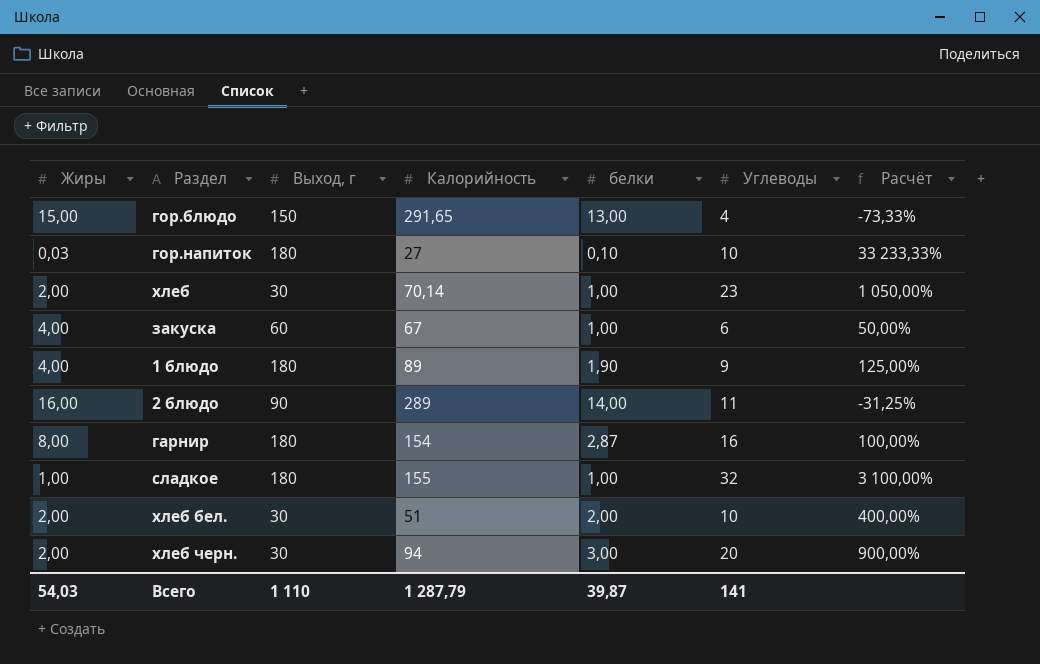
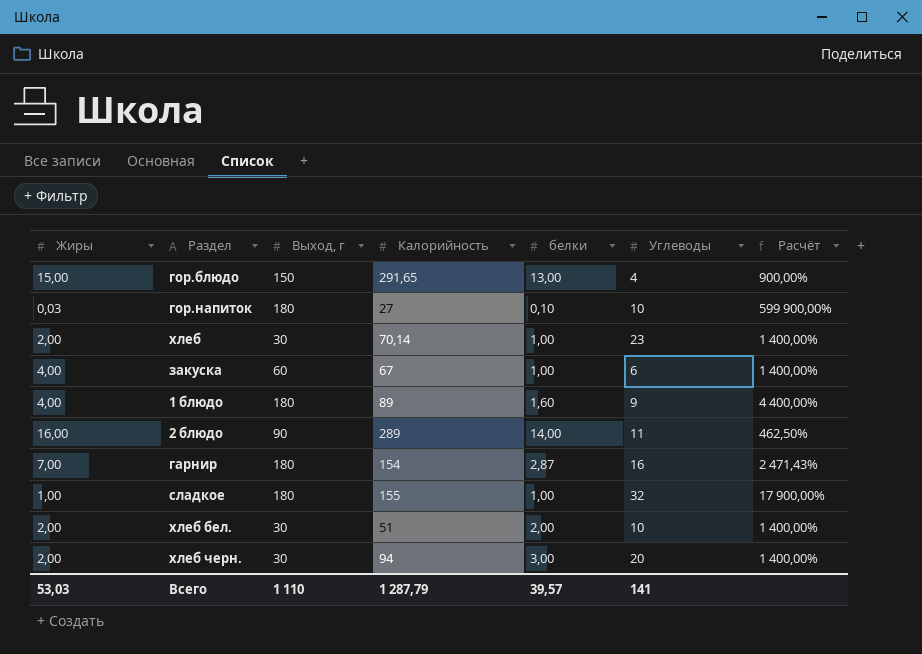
column Расчёт | formula: ([Углеводы] - [Жиры]) / [Жиры] -> ([Выход, г] - [Жиры]) / [Жиры]
1 блюдо | белки: 1,90 -> 1,60
гарнир | Жиры: 8,00 -> 7,00
Всего | Жиры: 54,03 -> 53,03
Всего | белки: 39,87 -> 39,57

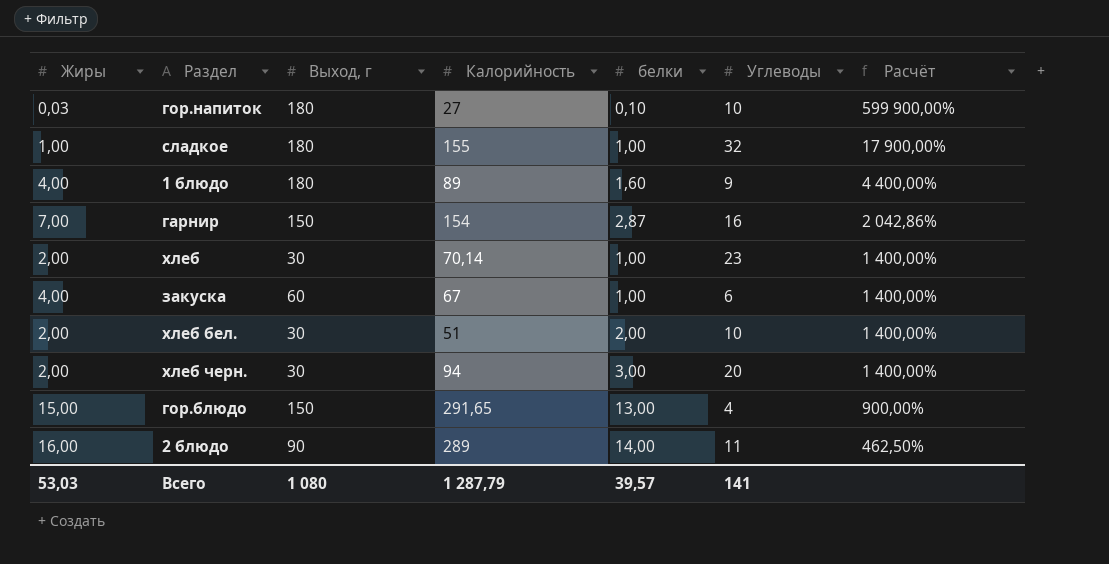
row order: none -> Расчёт descending
гарнир | Выход, г: 180 -> 150
гарнир | Расчёт: 2 471,43% -> 2 042,86%
Всего | Выход, г: 1 110 -> 1 080

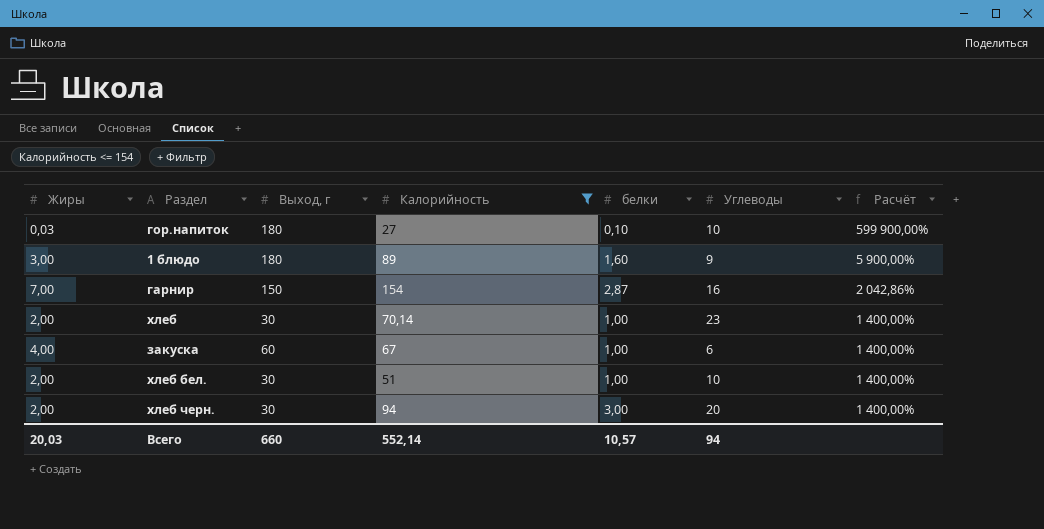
filter: none -> Калорийность <= 154
1 блюдо | Жиры: 4,00 -> 3,00
1 блюдо | Расчёт: 4 400,00% -> 5 900,00%
хлеб бел. | белки: 2,00 -> 1,00
Всего | Жиры: 53,03 -> 20,03
Всего | Выход, г: 1 080 -> 660
Всего | Калорийность: 1 287,79 -> 552,14
Всего | белки: 39,57 -> 10,57
Всего | Углеводы: 141 -> 94

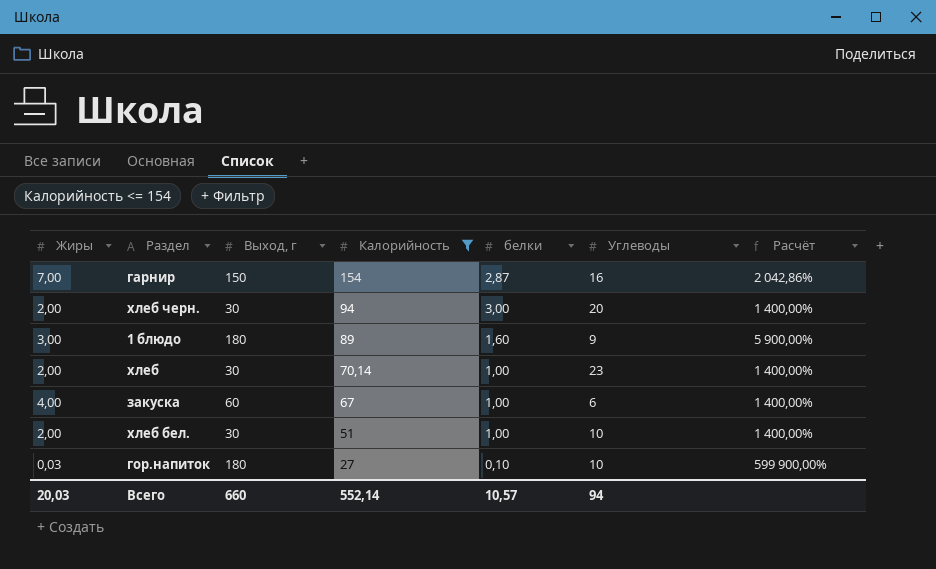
row order: Расчёт descending -> Калорийность descending

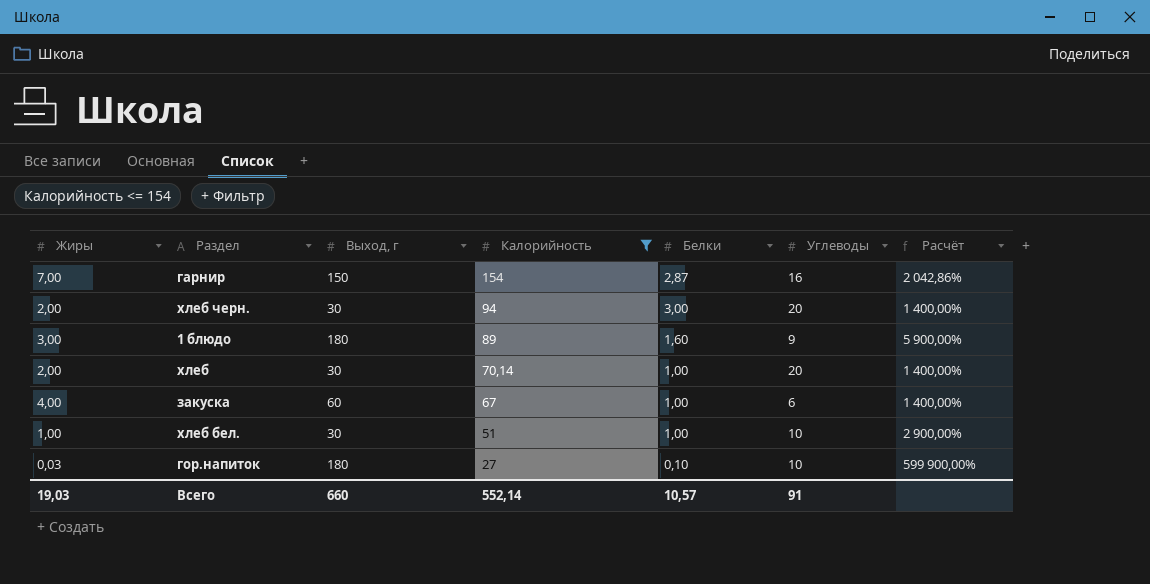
column name: белки -> Белки
хлеб | Углеводы: 23 -> 20
хлеб бел. | Жиры: 2,00 -> 1,00
хлеб бел. | Расчёт: 1 400,00% -> 2 900,00%
Всего | Жиры: 20,03 -> 19,03
Всего | Углеводы: 94 -> 91

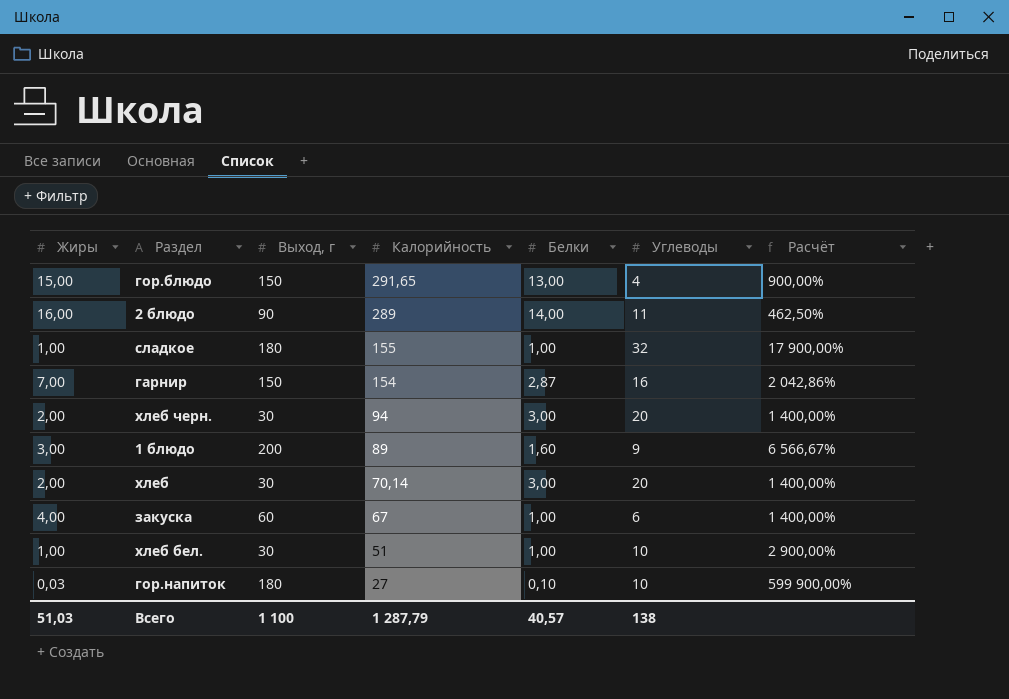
filter: Калорийность <= 154 -> none
1 блюдо | Выход, г: 180 -> 200
1 блюдо | Расчёт: 5 900,00% -> 6 566,67%
хлеб | Белки: 1,00 -> 3,00
Всего | Жиры: 19,03 -> 51,03
Всего | Выход, г: 660 -> 1 100
Всего | Калорийность: 552,14 -> 1 287,79
Всего | Белки: 10,57 -> 40,57
Всего | Углеводы: 91 -> 138

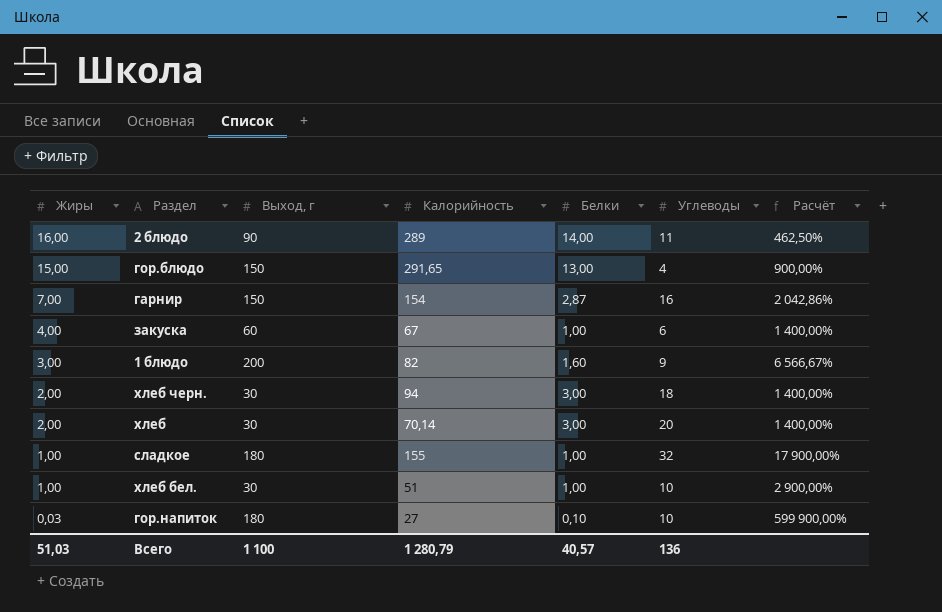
row order: Калорийность descending -> Жиры descending
1 блюдо | Калорийность: 89 -> 82
хлеб черн. | Углеводы: 20 -> 18
Всего | Калорийность: 1 287,79 -> 1 280,79
Всего | Углеводы: 138 -> 136

